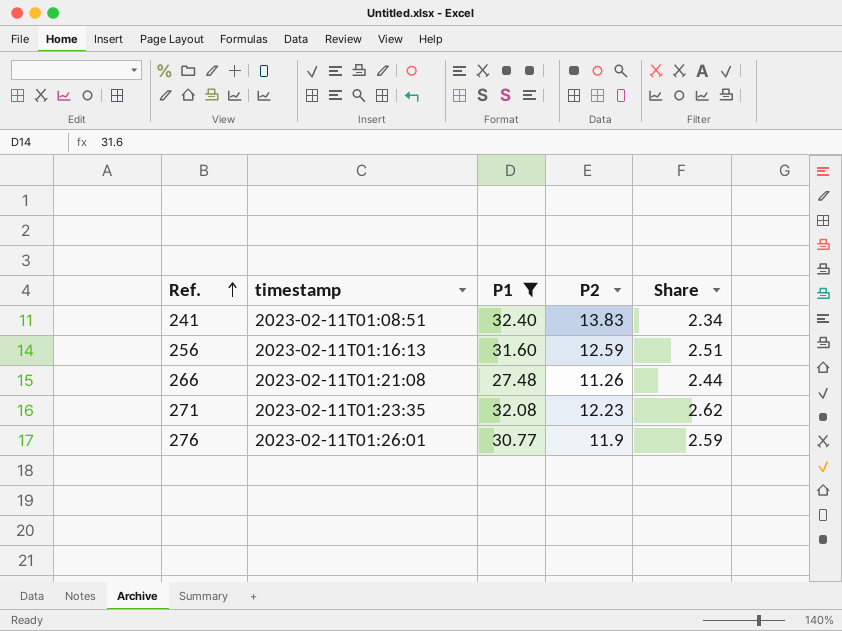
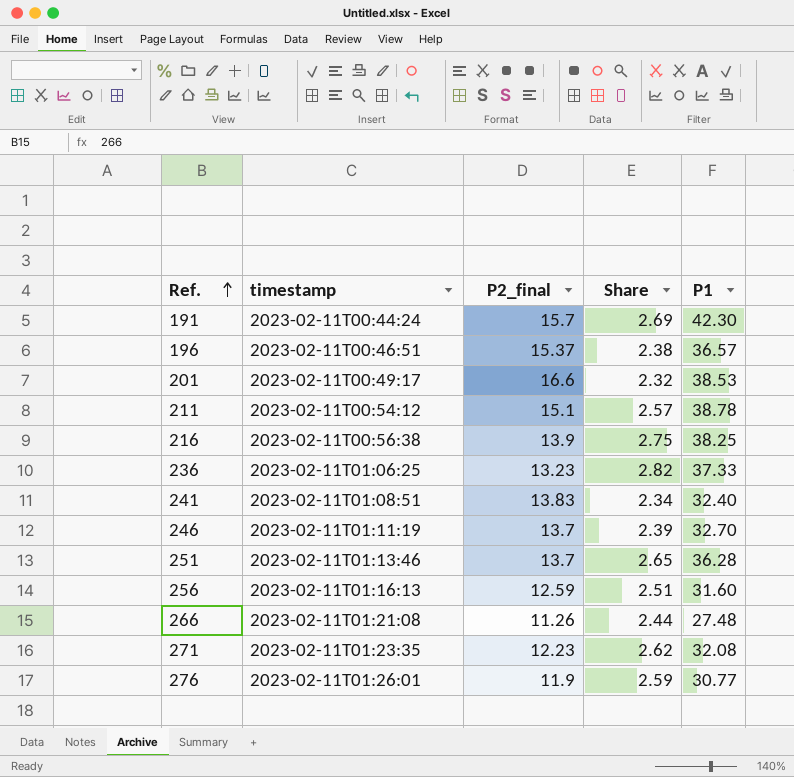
filter: P1 <= 32.40 -> none
column name: P2 -> P2_final
column P1 | position: 3 -> 5

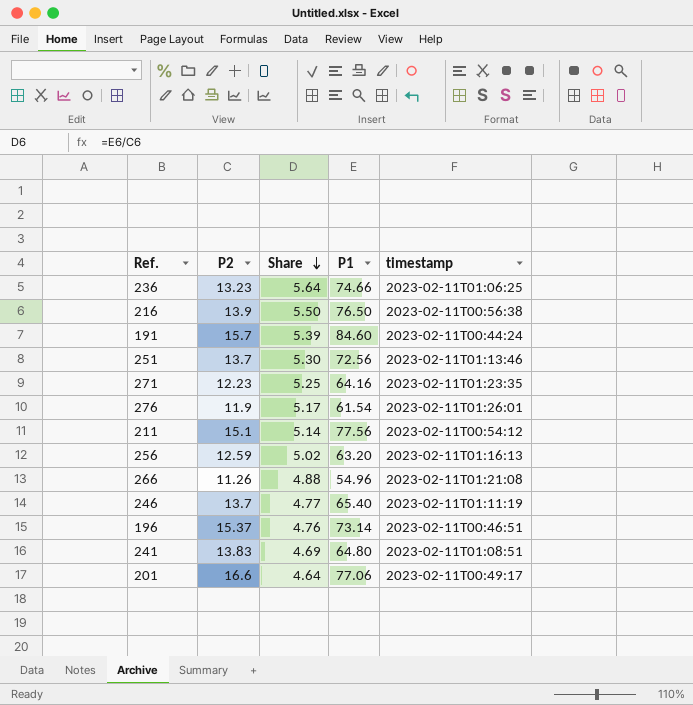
row order: Ref. ascending -> Share descending
column name: P2_final -> P2
column timestamp | position: 2 -> 5
236 | Share: 2.82 -> 5.64
236 | P1: 37.33 -> 74.66
216 | Share: 2.75 -> 5.50
216 | P1: 38.25 -> 76.50
191 | Share: 2.69 -> 5.39
191 | P1: 42.30 -> 84.60
251 | Share: 2.65 -> 5.30
251 | P1: 36.28 -> 72.56
271 | Share: 2.62 -> 5.25
271 | P1: 32.08 -> 64.16
276 | Share: 2.59 -> 5.17
276 | P1: 30.77 -> 61.54
211 | Share: 2.57 -> 5.14
211 | P1: 38.78 -> 77.56
256 | Share: 2.51 -> 5.02
256 | P1: 31.60 -> 63.20
266 | Share: 2.44 -> 4.88
266 | P1: 27.48 -> 54.96
246 | Share: 2.39 -> 4.77
246 | P1: 32.70 -> 65.40
196 | Share: 2.38 -> 4.76
196 | P1: 36.57 -> 73.14
241 | Share: 2.34 -> 4.69
241 | P1: 32.40 -> 64.80
201 | Share: 2.32 -> 4.64
201 | P1: 38.53 -> 77.06

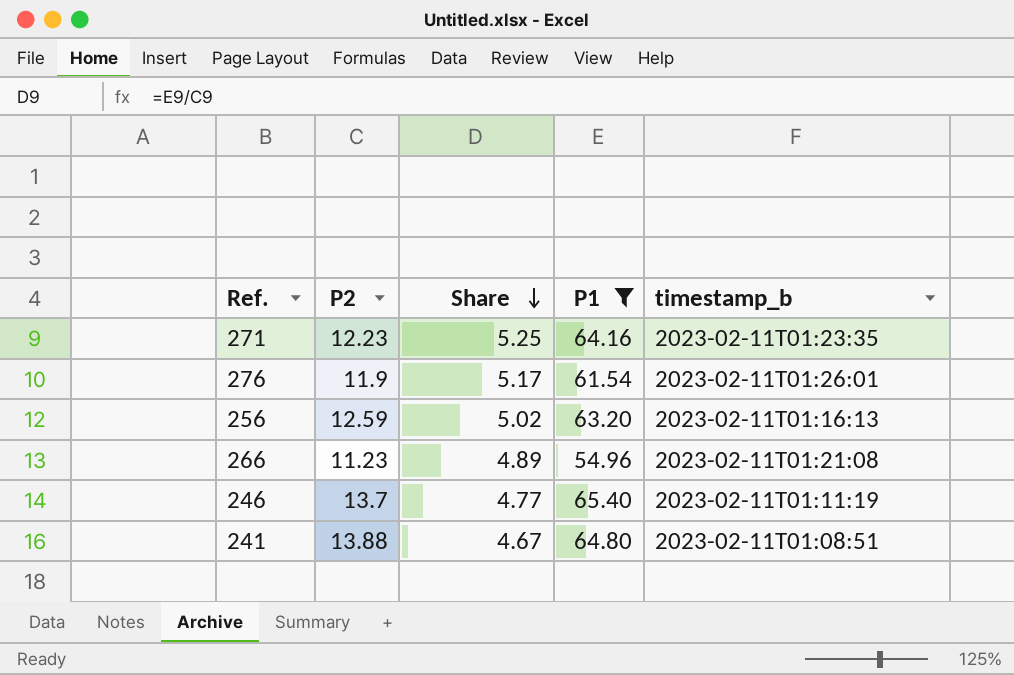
filter: none -> P1 <= 65.40
column name: timestamp -> timestamp_b
266 | P2: 11.26 -> 11.23
266 | Share: 4.88 -> 4.89
241 | P2: 13.83 -> 13.88
241 | Share: 4.69 -> 4.67

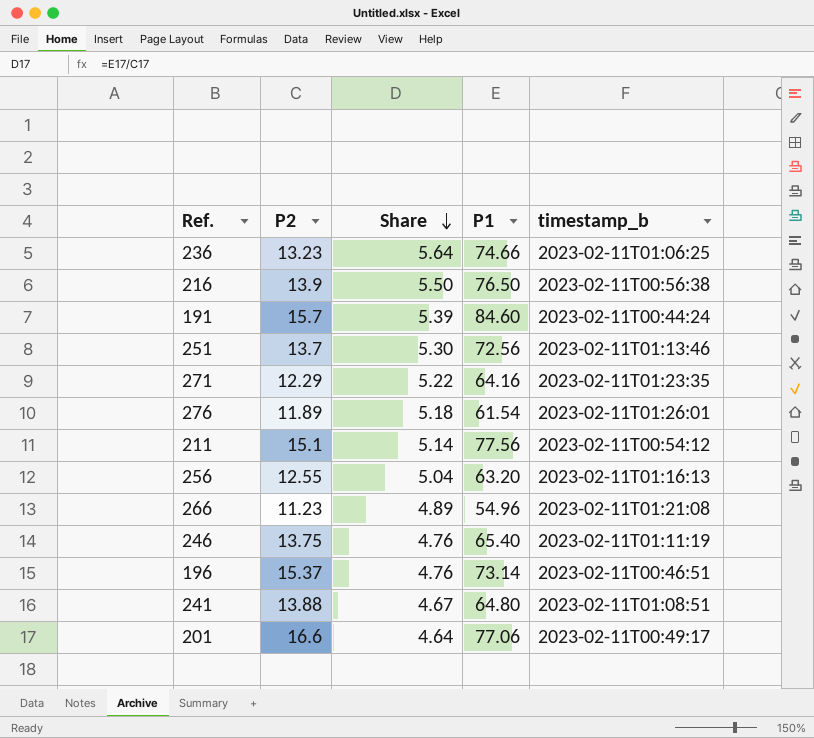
filter: P1 <= 65.40 -> none
271 | P2: 12.23 -> 12.29
271 | Share: 5.25 -> 5.22
276 | P2: 11.9 -> 11.89
276 | Share: 5.17 -> 5.18
256 | P2: 12.59 -> 12.55
256 | Share: 5.02 -> 5.04
246 | P2: 13.7 -> 13.75
246 | Share: 4.77 -> 4.76

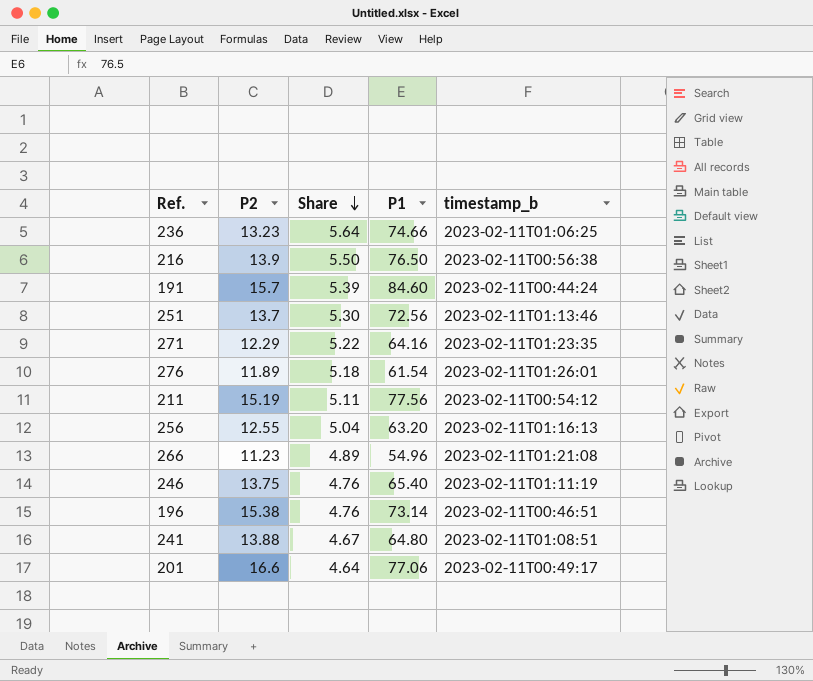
211 | P2: 15.1 -> 15.19
211 | Share: 5.14 -> 5.11
196 | P2: 15.37 -> 15.38

